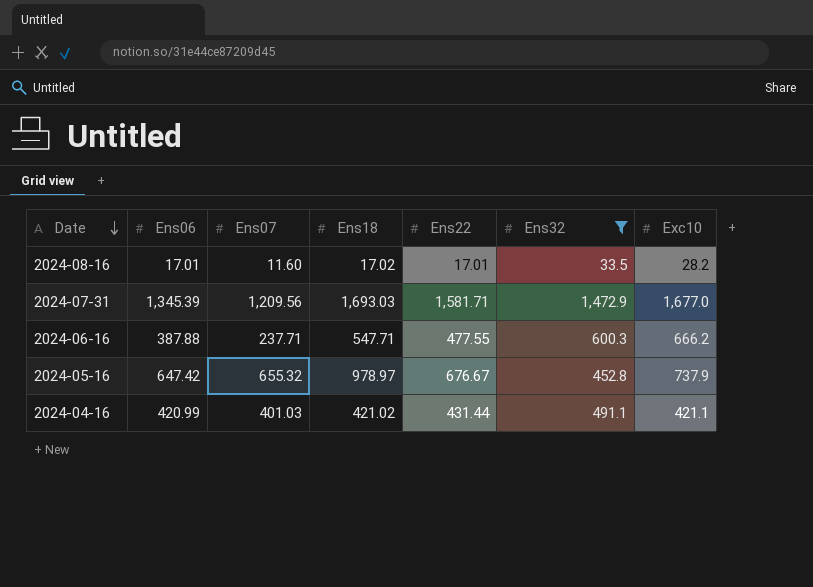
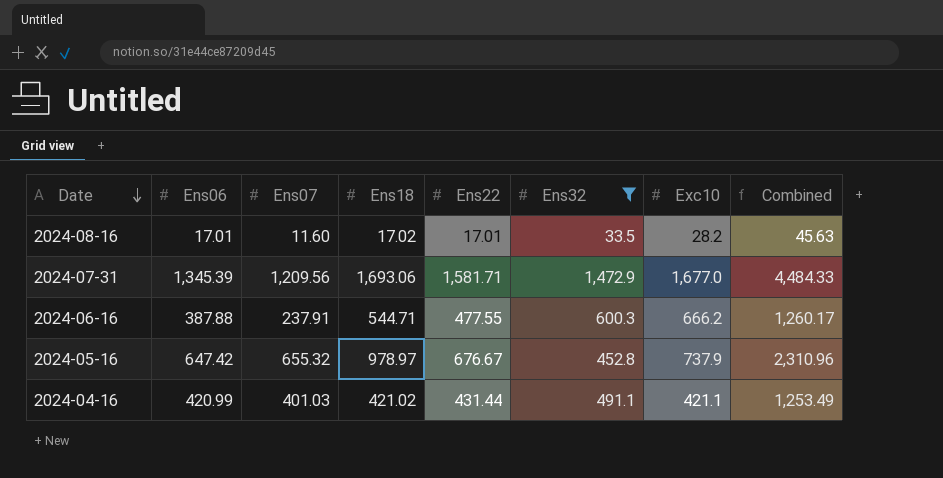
column Combined | formula: none -> [Ens07] + [Ens18] + [Ens22]
2024-07-31 | Ens18: 1,693.03 -> 1,693.06
2024-06-16 | Ens07: 237.71 -> 237.91
2024-06-16 | Ens18: 547.71 -> 544.71

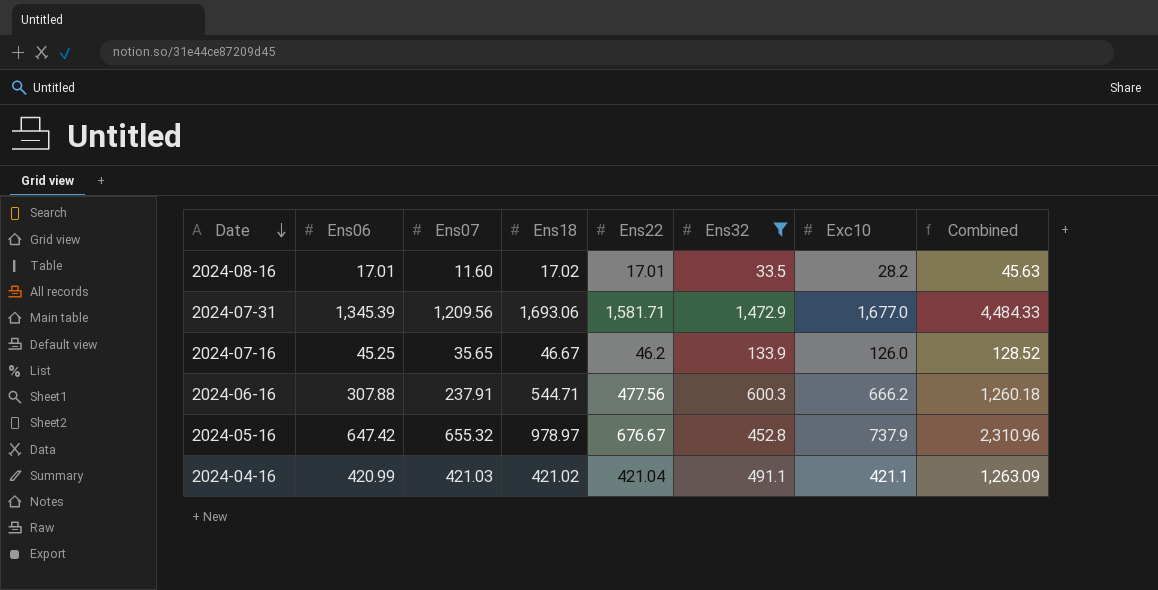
row 2024-07-16: none -> 45.25 | 35.65 | 46.67 | 46.2 | 133.9 | 126.0 | 128.52
2024-06-16 | Ens06: 387.88 -> 307.88
2024-06-16 | Ens22: 477.55 -> 477.56
2024-06-16 | Combined: 1,260.17 -> 1,260.18
2024-04-16 | Ens07: 401.03 -> 421.03
2024-04-16 | Ens22: 431.44 -> 421.04
2024-04-16 | Combined: 1,253.49 -> 1,263.09

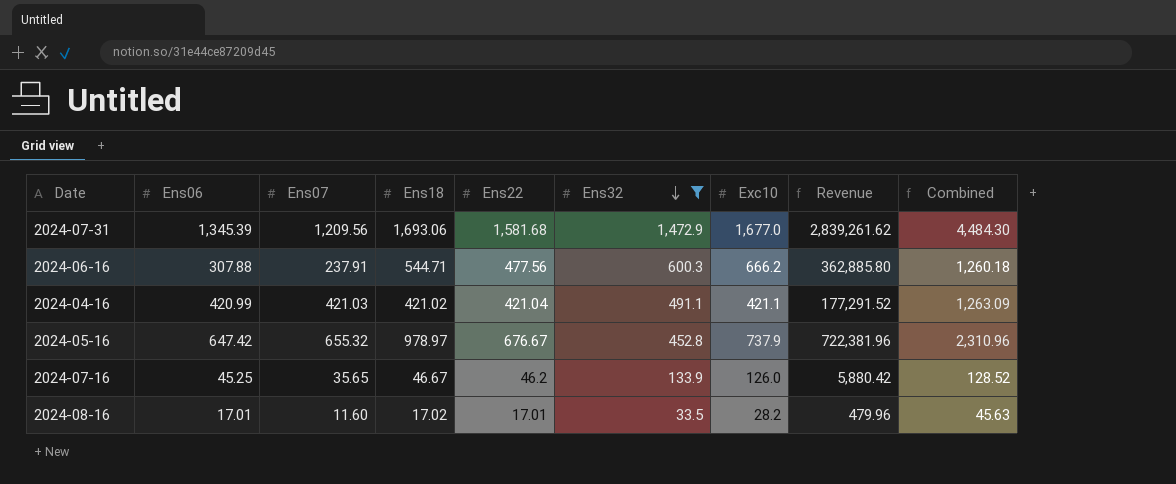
row order: Date descending -> Ens32 descending
column Revenue | formula: none -> [Ens18] * [Exc10]
2024-07-31 | Ens22: 1,581.71 -> 1,581.68
2024-07-31 | Combined: 4,484.33 -> 4,484.30

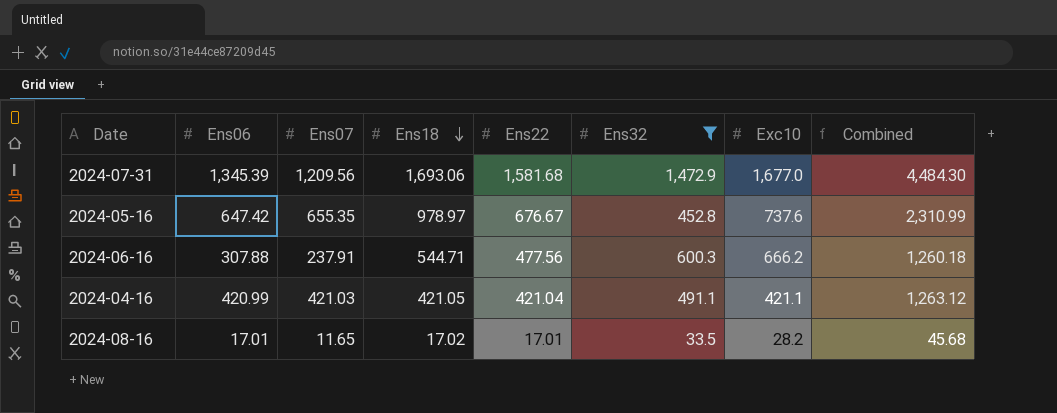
row order: Ens32 descending -> Ens18 descending
column Revenue | formula: [Ens18] * [Exc10] -> none
row 2024-07-16: 45.25 | 35.65 | 46.67 | 46.2 | 133.9 | 126.0 | 5,880.42 | 128.52 -> none
2024-05-16 | Ens07: 655.32 -> 655.35
2024-05-16 | Exc10: 737.9 -> 737.6
2024-05-16 | Combined: 2,310.96 -> 2,310.99
2024-04-16 | Ens18: 421.02 -> 421.05
2024-04-16 | Combined: 1,263.09 -> 1,263.12
2024-08-16 | Ens07: 11.60 -> 11.65
2024-08-16 | Combined: 45.63 -> 45.68

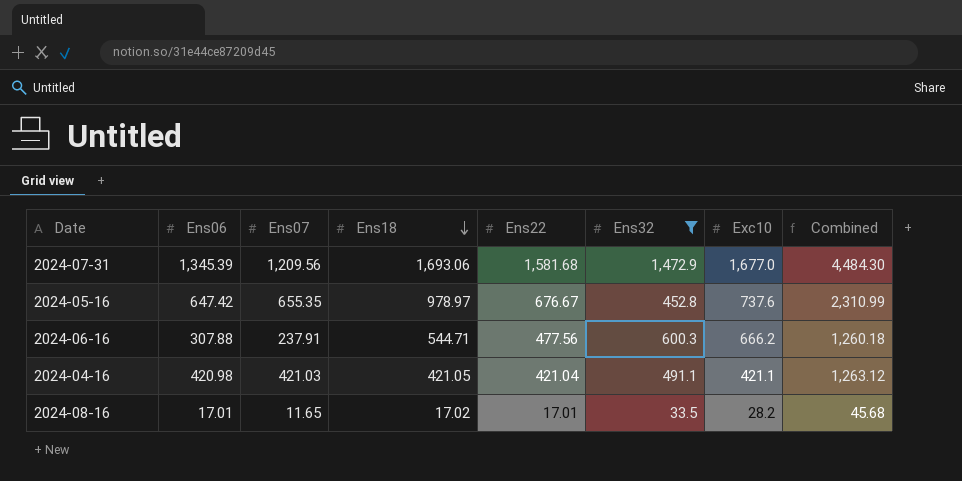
2024-04-16 | Ens06: 420.99 -> 420.98

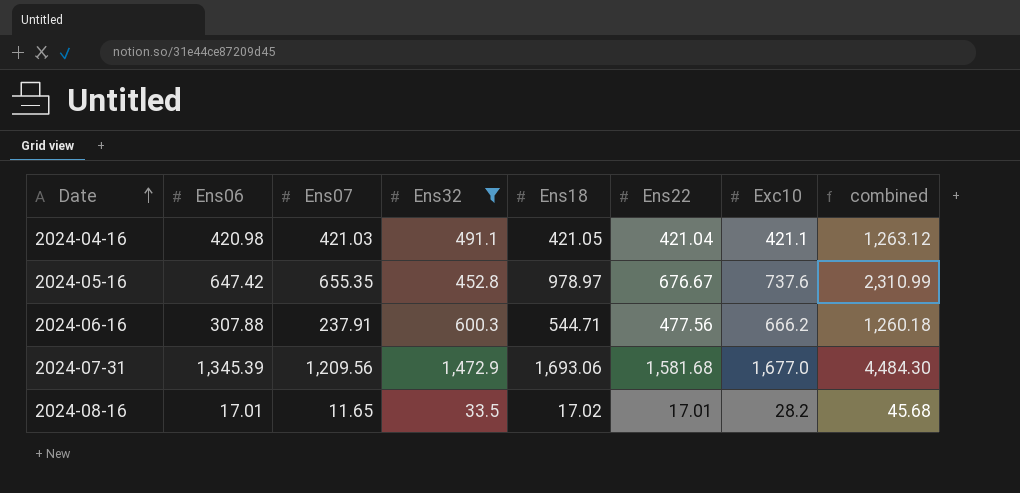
row order: Ens18 descending -> Date ascending
column Ens32 | position: 6 -> 4
column name: Combined -> combined

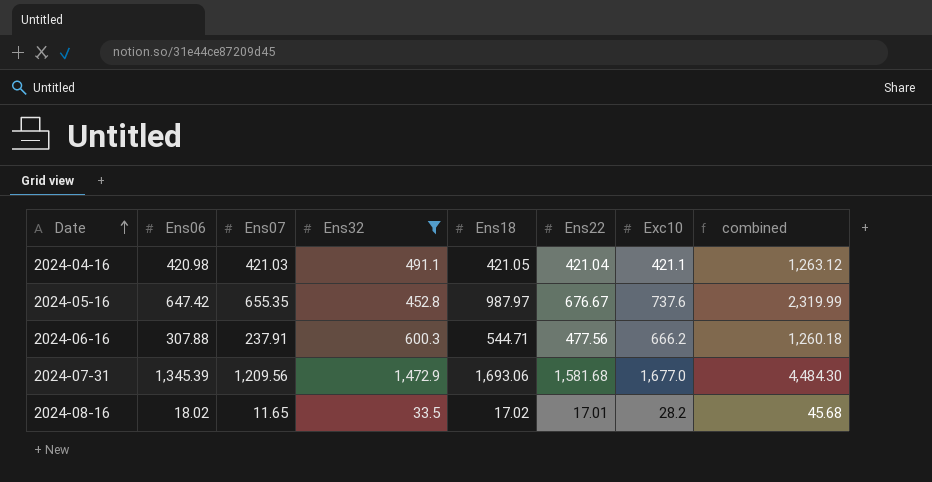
2024-05-16 | Ens18: 978.97 -> 987.97
2024-05-16 | combined: 2,310.99 -> 2,319.99
2024-08-16 | Ens06: 17.01 -> 18.02

